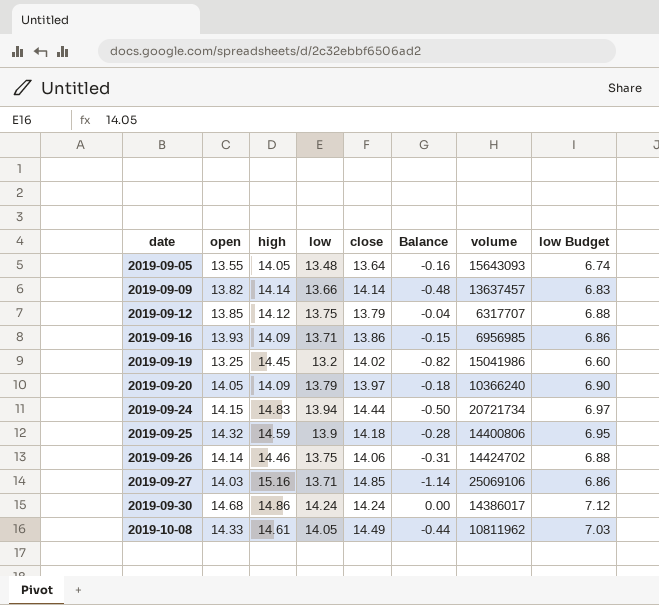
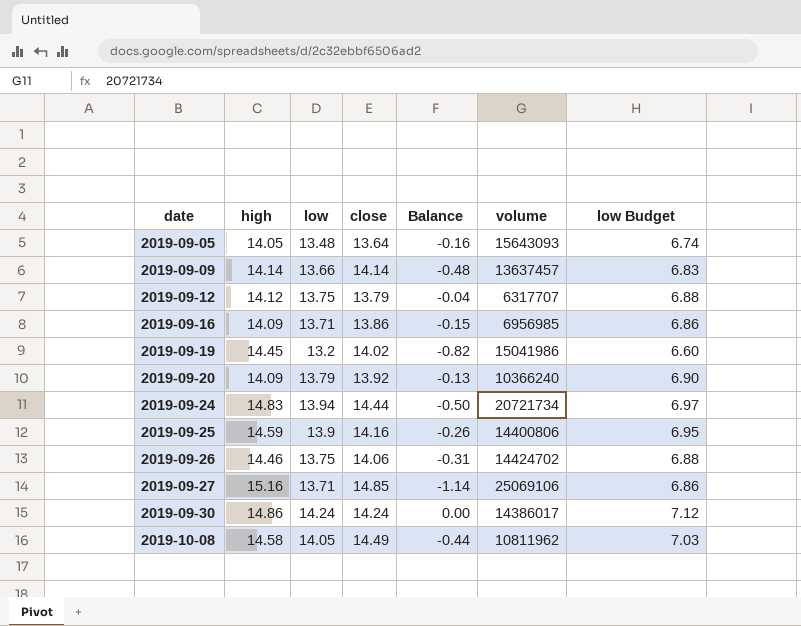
column open | position: 2 -> none
2019-09-20 | close: 13.97 -> 13.92
2019-09-20 | Balance: -0.18 -> -0.13
2019-09-25 | close: 14.18 -> 14.16
2019-09-25 | Balance: -0.28 -> -0.26
2019-10-08 | high: 14.61 -> 14.58

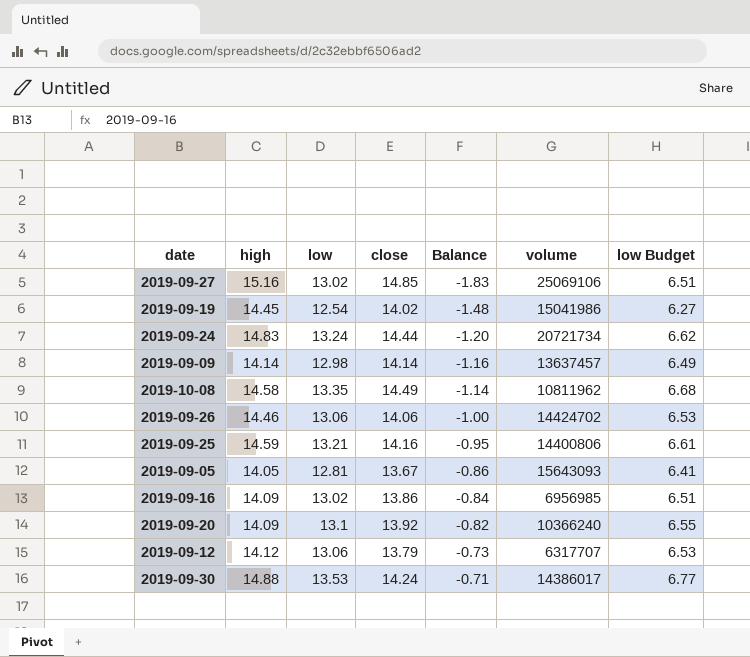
row order: date ascending -> Balance ascending
2019-09-27 | low: 13.71 -> 13.02
2019-09-27 | Balance: -1.14 -> -1.83
2019-09-27 | low Budget: 6.86 -> 6.51
2019-09-19 | low: 13.2 -> 12.54
2019-09-19 | Balance: -0.82 -> -1.48
2019-09-19 | low Budget: 6.60 -> 6.27
2019-09-24 | low: 13.94 -> 13.24
2019-09-24 | Balance: -0.50 -> -1.20
2019-09-24 | low Budget: 6.97 -> 6.62
2019-09-09 | low: 13.66 -> 12.98
2019-09-09 | Balance: -0.48 -> -1.16
2019-09-09 | low Budget: 6.83 -> 6.49
2019-10-08 | low: 14.05 -> 13.35
2019-10-08 | Balance: -0.44 -> -1.14
2019-10-08 | low Budget: 7.03 -> 6.68
2019-09-26 | low: 13.75 -> 13.06
2019-09-26 | Balance: -0.31 -> -1.00
2019-09-26 | low Budget: 6.88 -> 6.53
2019-09-25 | low: 13.9 -> 13.21
2019-09-25 | Balance: -0.26 -> -0.95
2019-09-25 | low Budget: 6.95 -> 6.61
2019-09-05 | low: 13.48 -> 12.81
2019-09-05 | close: 13.64 -> 13.67
2019-09-05 | Balance: -0.16 -> -0.86
2019-09-05 | low Budget: 6.74 -> 6.41
2019-09-16 | low: 13.71 -> 13.02
2019-09-16 | Balance: -0.15 -> -0.84
2019-09-16 | low Budget: 6.86 -> 6.51
2019-09-20 | low: 13.79 -> 13.1
2019-09-20 | Balance: -0.13 -> -0.82
2019-09-20 | low Budget: 6.90 -> 6.55
2019-09-12 | low: 13.75 -> 13.06
2019-09-12 | Balance: -0.04 -> -0.73
2019-09-12 | low Budget: 6.88 -> 6.53
2019-09-30 | high: 14.86 -> 14.88
2019-09-30 | low: 14.24 -> 13.53
2019-09-30 | Balance: 0.00 -> -0.71
2019-09-30 | low Budget: 7.12 -> 6.77

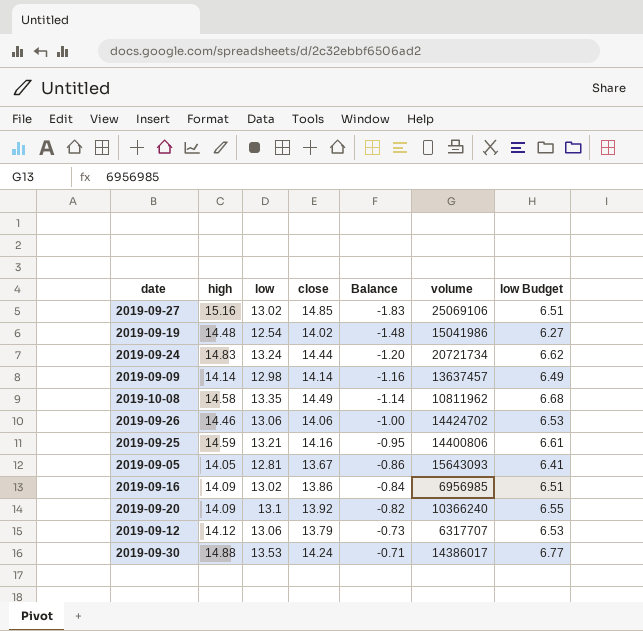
2019-09-19 | high: 14.45 -> 14.48

